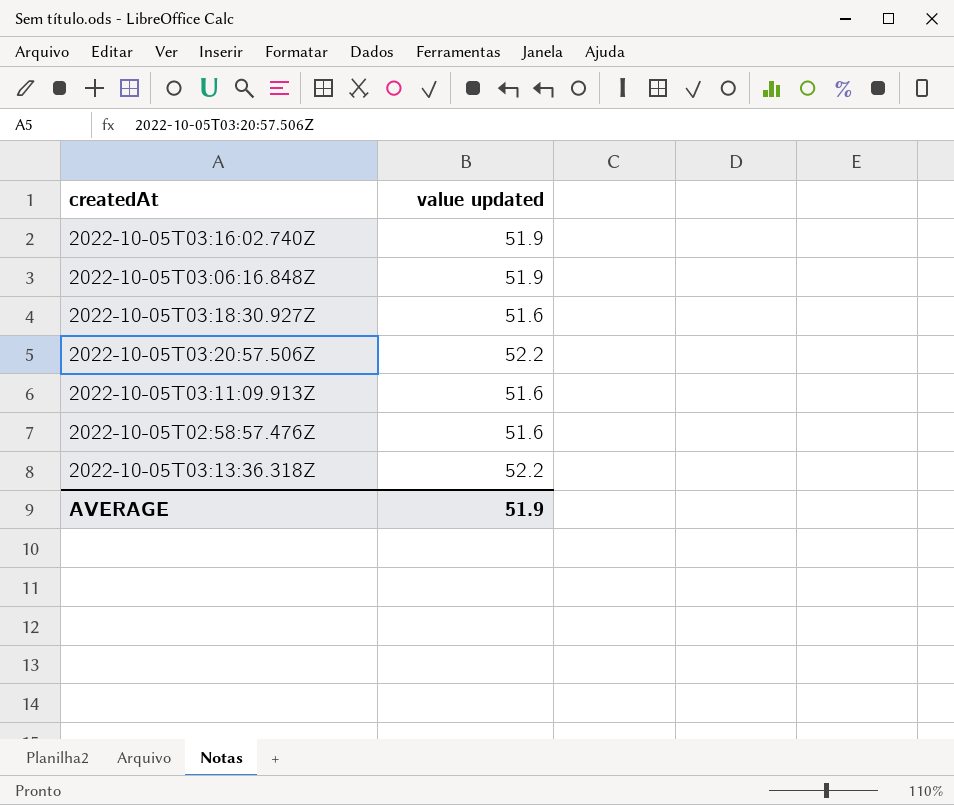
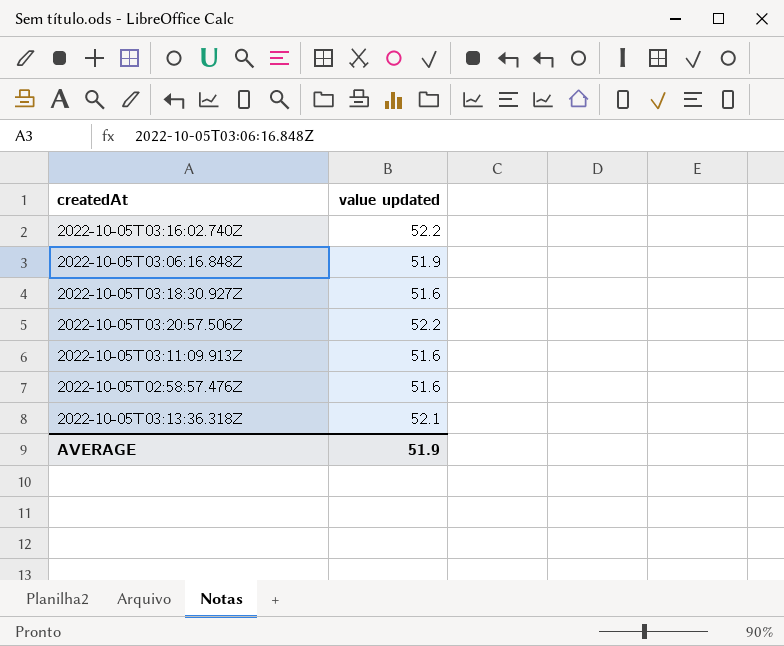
2022-10-05T03:16:02.740Z | value updated: 51.9 -> 52.2
2022-10-05T03:13:36.318Z | value updated: 52.2 -> 52.1

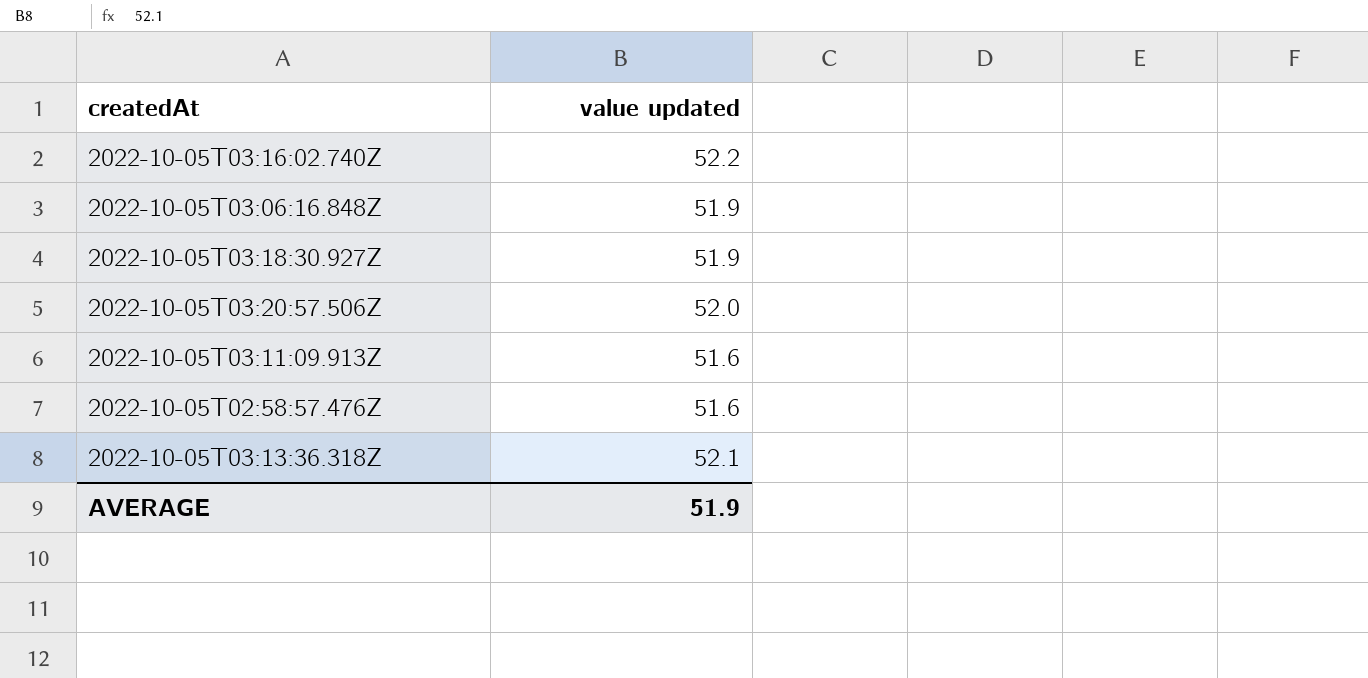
2022-10-05T03:18:30.927Z | value updated: 51.6 -> 51.9
2022-10-05T03:20:57.506Z | value updated: 52.2 -> 52.0

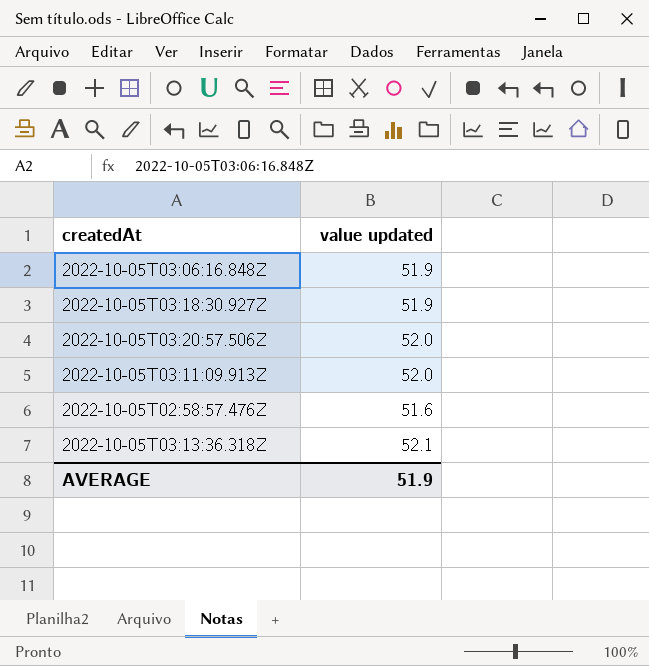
row 2022-10-05T03:16:02.740Z: 52.2 -> none
2022-10-05T03:11:09.913Z | value updated: 51.6 -> 52.0

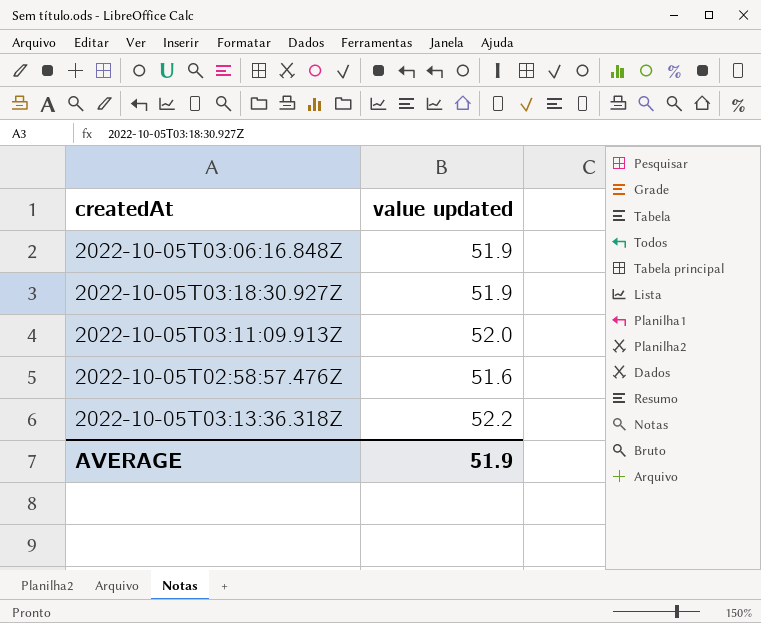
row 2022-10-05T03:20:57.506Z: 52.0 -> none
2022-10-05T03:13:36.318Z | value updated: 52.1 -> 52.2

